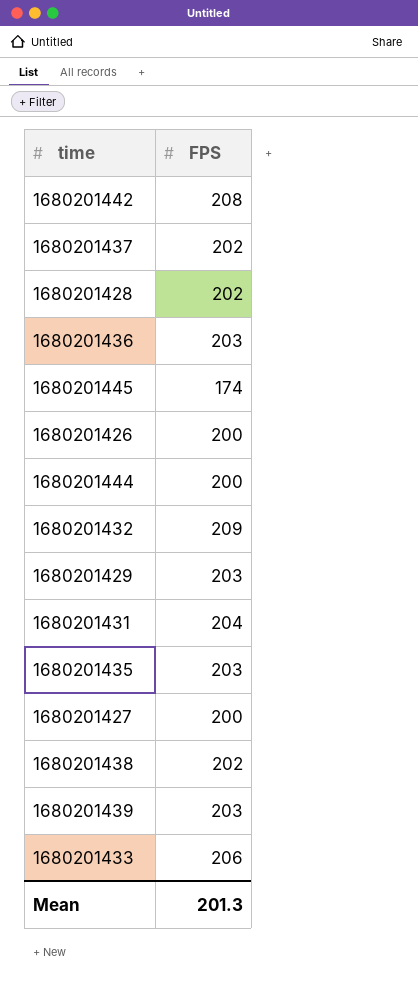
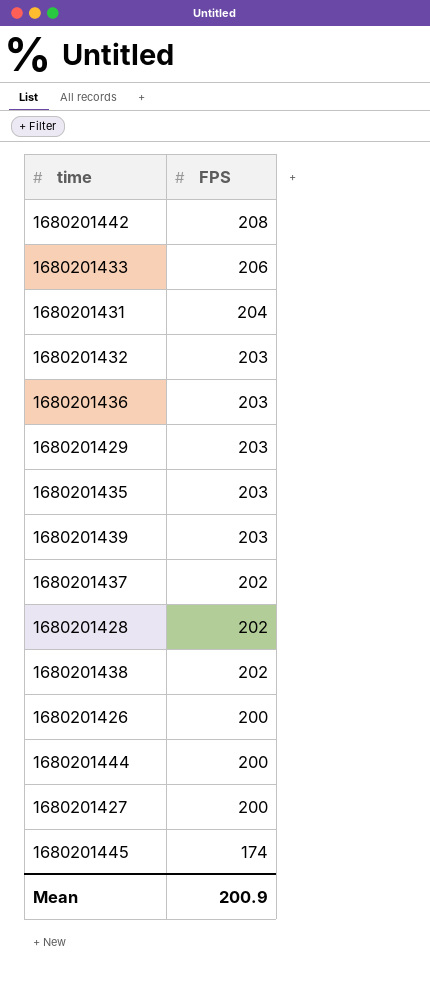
row order: none -> FPS descending
1680201432 | FPS: 209 -> 203
Mean | FPS: 201.3 -> 200.9

